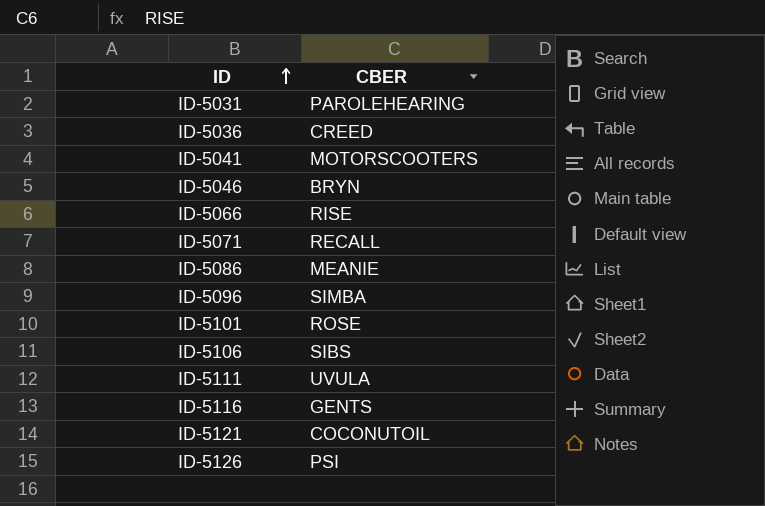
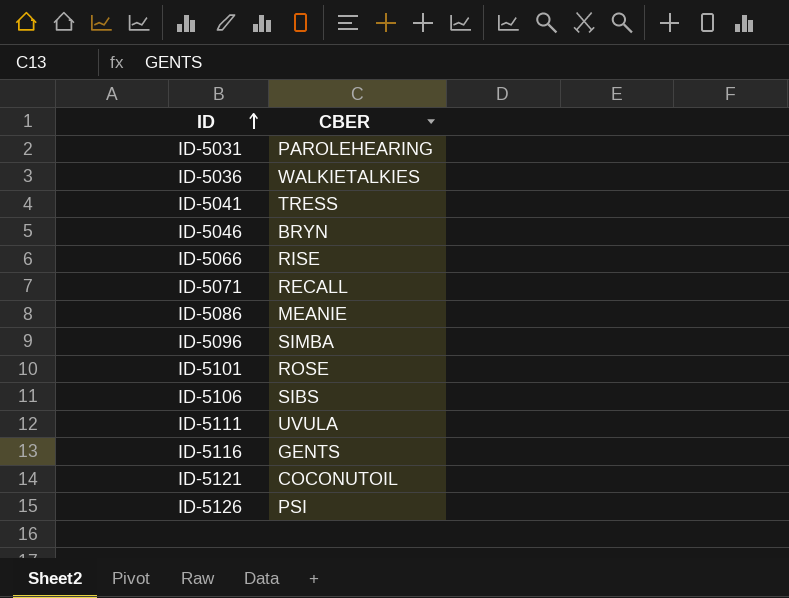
ID-5036 | CBER: CREED -> WALKIETALKIES
ID-5041 | CBER: MOTORSCOOTERS -> TRESS

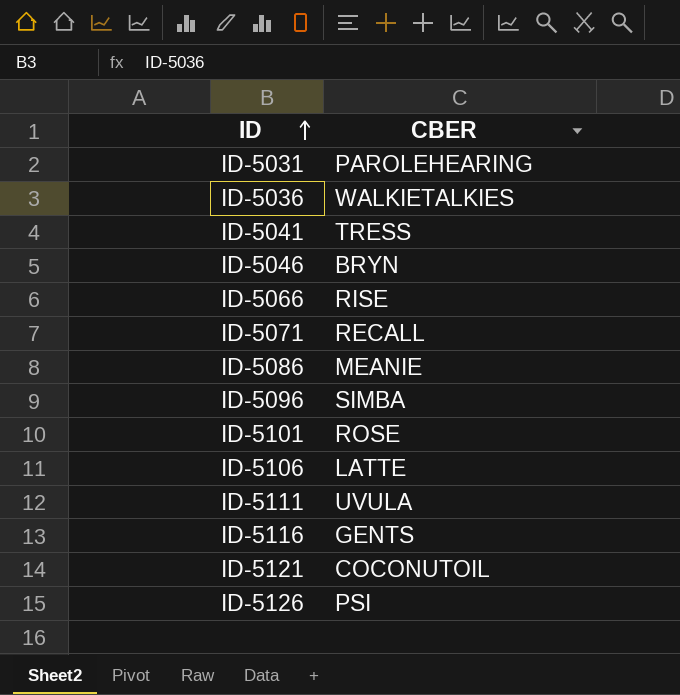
ID-5106 | CBER: SIBS -> LATTE

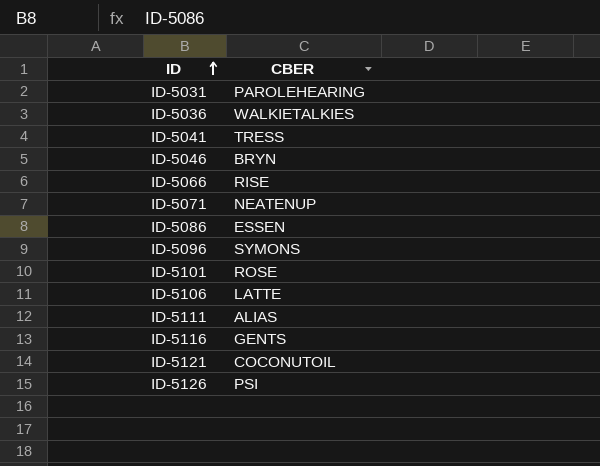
ID-5071 | CBER: RECALL -> NEATENUP
ID-5086 | CBER: MEANIE -> ESSEN
ID-5096 | CBER: SIMBA -> SYMONS
ID-5111 | CBER: UVULA -> ALIAS

